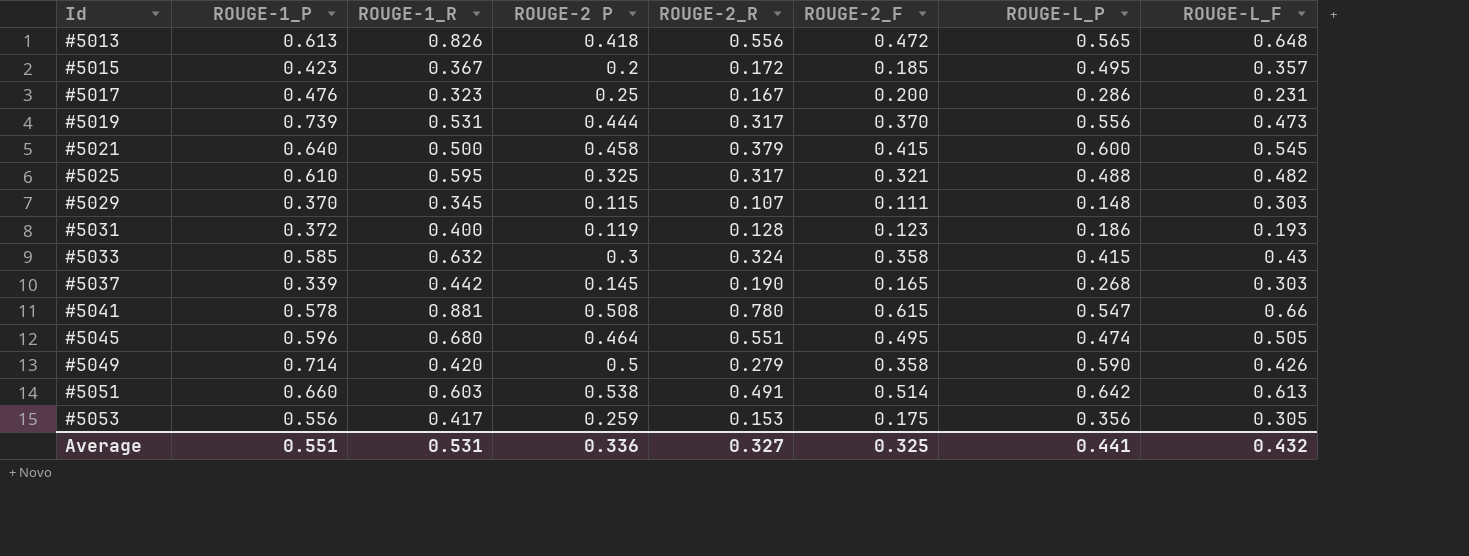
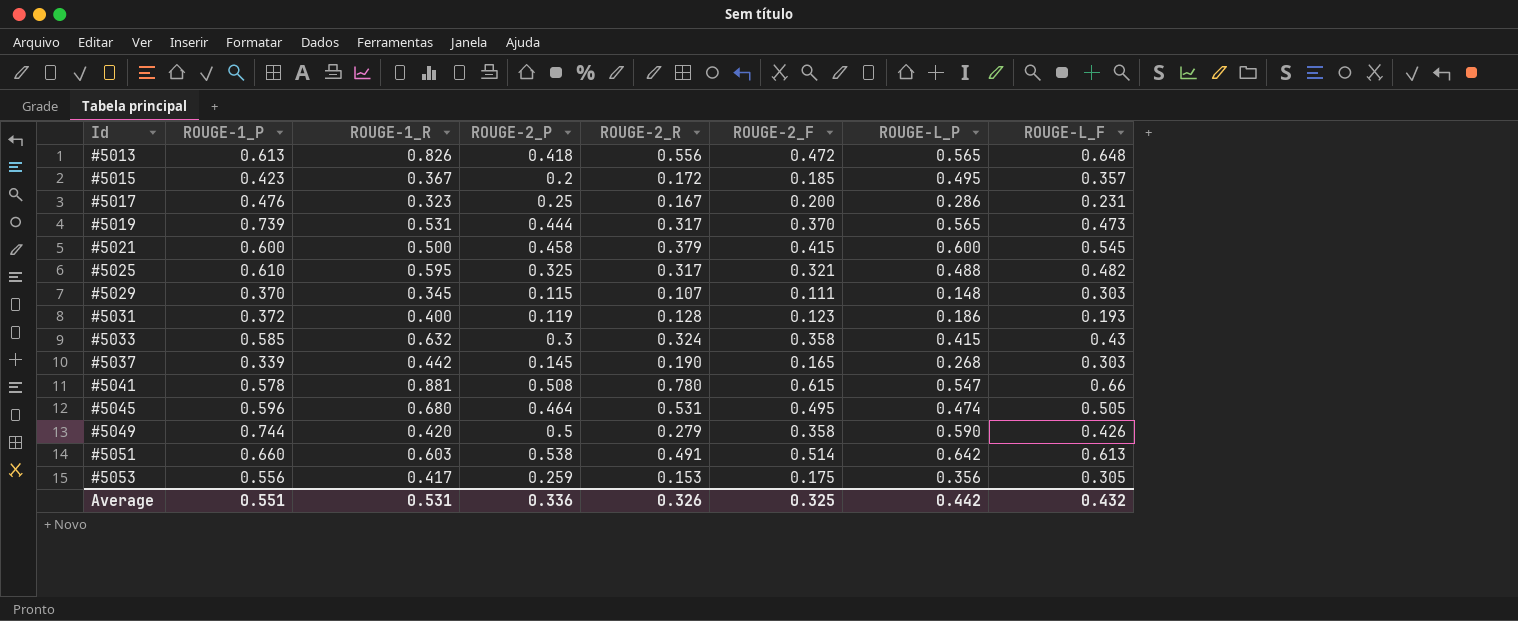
column name: ROUGE-2 P -> ROUGE-2_P
#5019 | ROUGE-L_P: 0.556 -> 0.565
#5021 | ROUGE-1_P: 0.640 -> 0.600
#5045 | ROUGE-2_R: 0.551 -> 0.531
#5049 | ROUGE-1_P: 0.714 -> 0.744
Average | ROUGE-2_R: 0.327 -> 0.326
Average | ROUGE-L_P: 0.441 -> 0.442

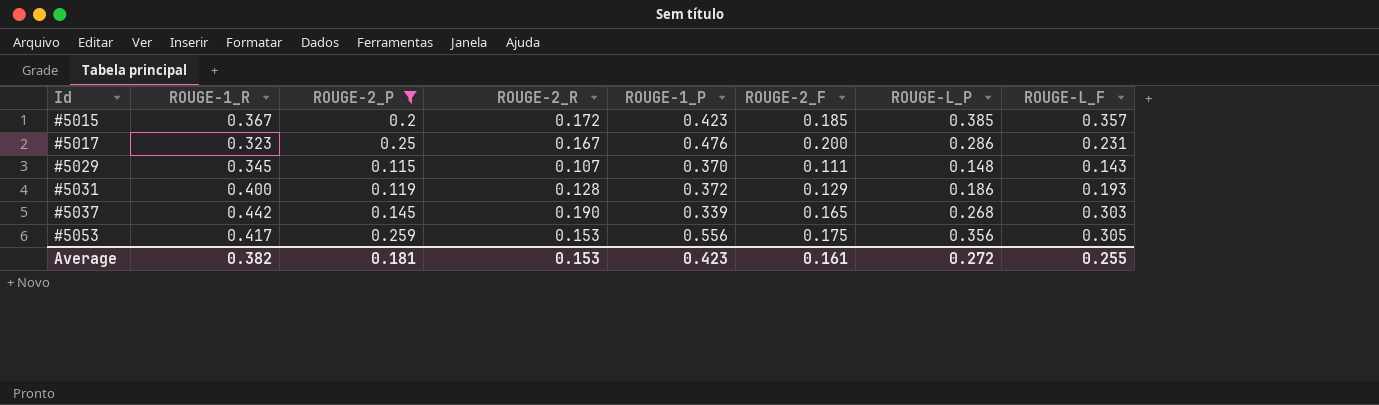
filter: none -> ROUGE-2_P <= 0.259
column ROUGE-1_P | position: 2 -> 5
#5015 | ROUGE-L_P: 0.495 -> 0.385
#5029 | ROUGE-L_F: 0.303 -> 0.143
#5031 | ROUGE-2_F: 0.123 -> 0.129
Average | ROUGE-1_R: 0.531 -> 0.382
Average | ROUGE-2_P: 0.336 -> 0.181
Average | ROUGE-2_R: 0.326 -> 0.153
Average | ROUGE-1_P: 0.551 -> 0.423
Average | ROUGE-2_F: 0.325 -> 0.161
Average | ROUGE-L_P: 0.442 -> 0.272
Average | ROUGE-L_F: 0.432 -> 0.255

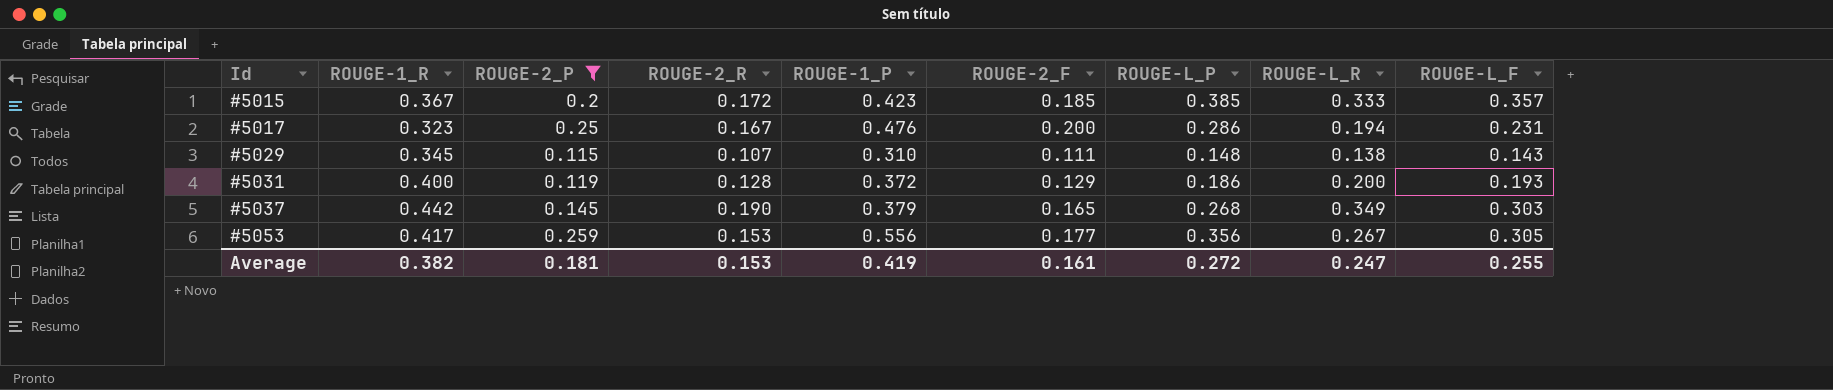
column ROUGE-L_R | position: none -> 8
#5029 | ROUGE-1_P: 0.370 -> 0.310
#5037 | ROUGE-1_P: 0.339 -> 0.379
#5053 | ROUGE-2_F: 0.175 -> 0.177
Average | ROUGE-1_P: 0.423 -> 0.419

